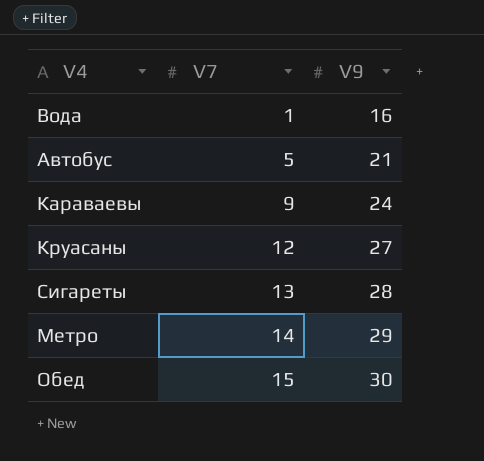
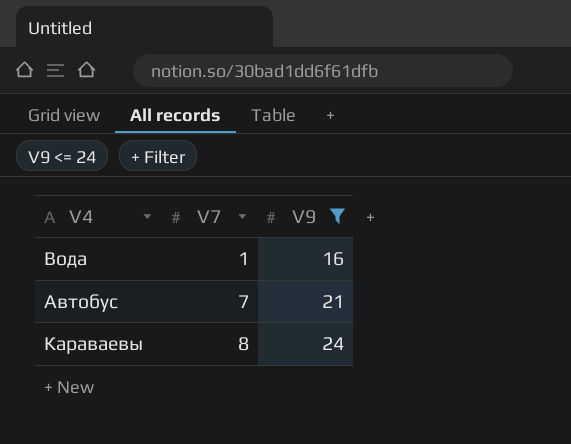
filter: none -> V9 <= 24
Автобус | V7: 5 -> 7
Караваевы | V7: 9 -> 8

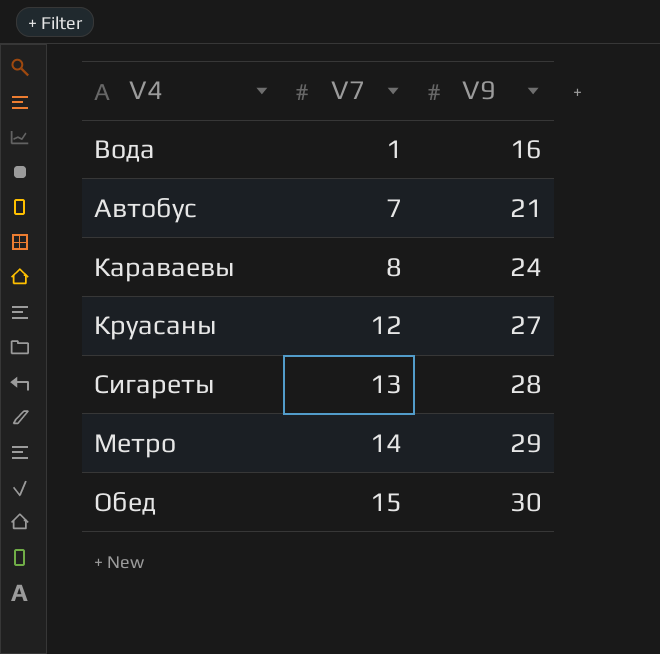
filter: V9 <= 24 -> none

